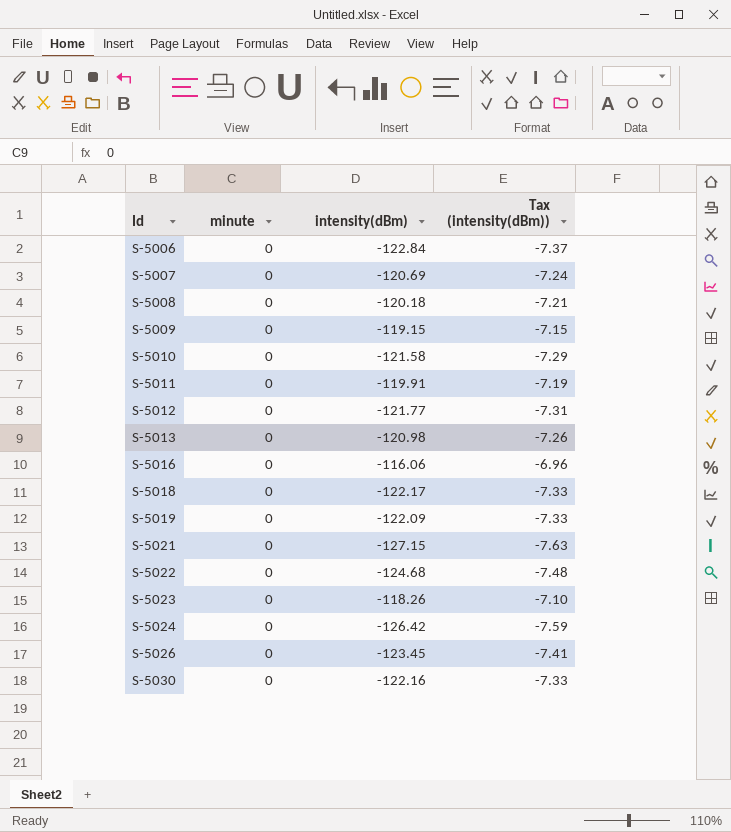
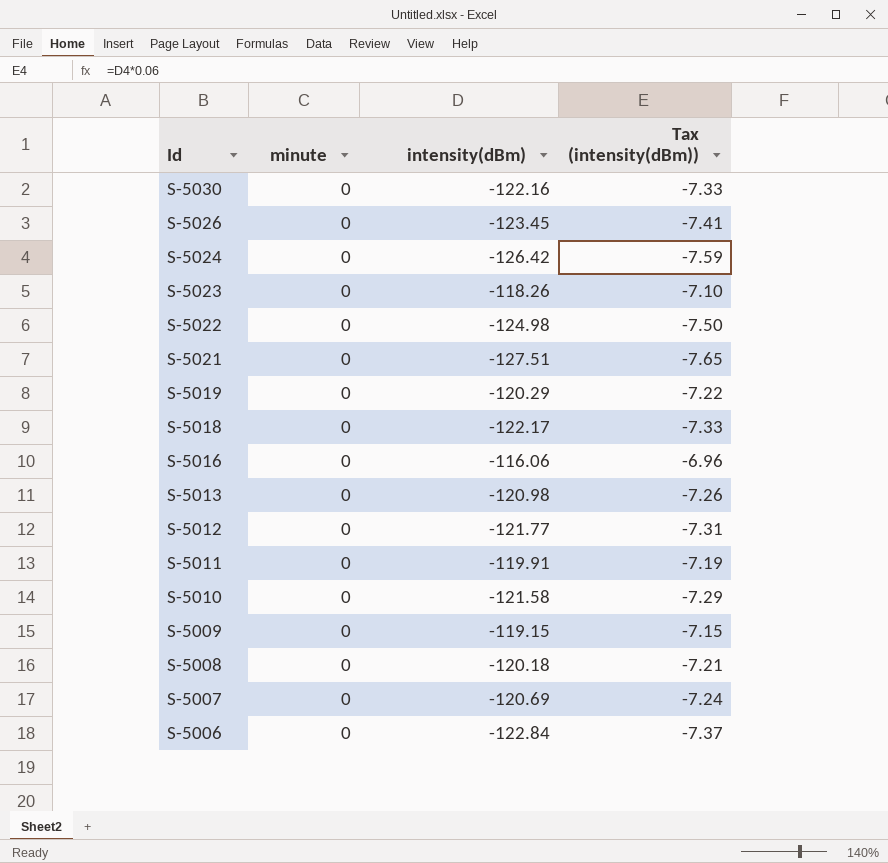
row order: Id ascending -> Id descending
S-5022 | intensity(dBm): -124.68 -> -124.98
S-5022 | Tax (intensity(dBm)): -7.48 -> -7.50
S-5021 | intensity(dBm): -127.15 -> -127.51
S-5021 | Tax (intensity(dBm)): -7.63 -> -7.65
S-5019 | intensity(dBm): -122.09 -> -120.29
S-5019 | Tax (intensity(dBm)): -7.33 -> -7.22

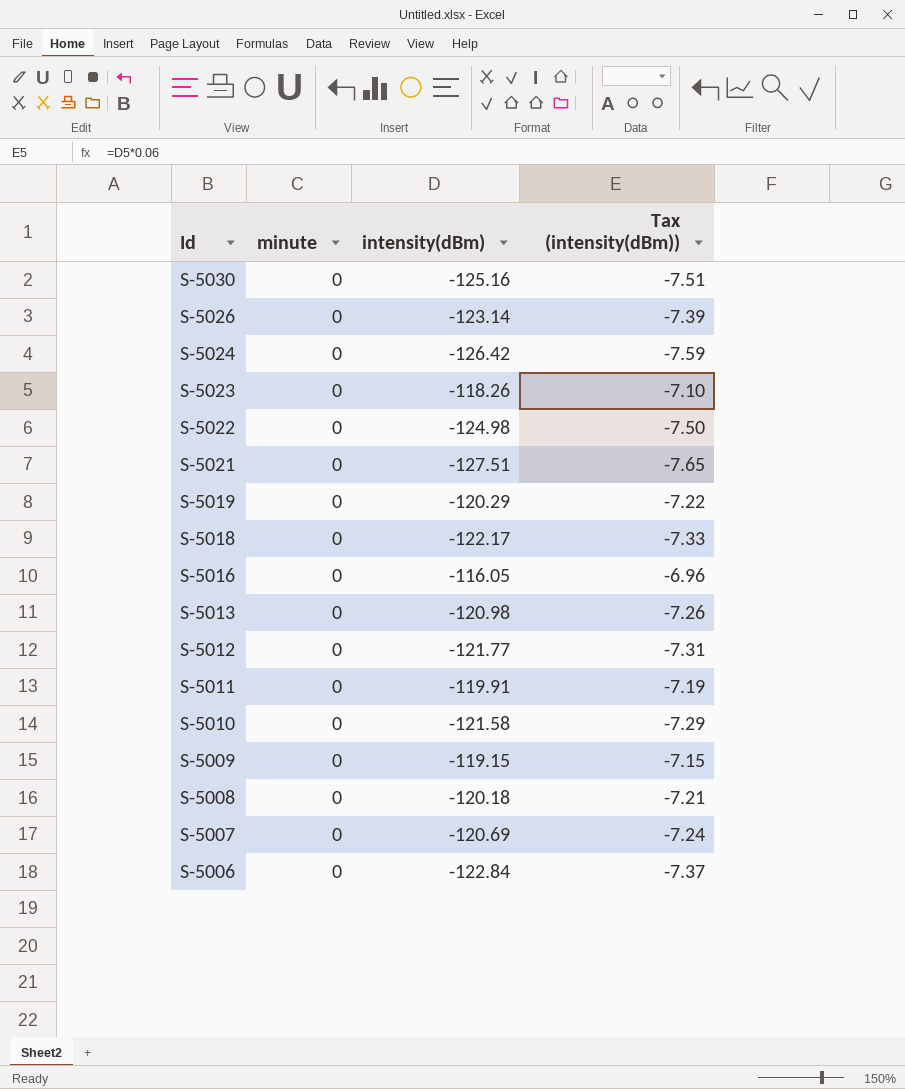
S-5030 | intensity(dBm): -122.16 -> -125.16
S-5030 | Tax (intensity(dBm)): -7.33 -> -7.51
S-5026 | intensity(dBm): -123.45 -> -123.14
S-5026 | Tax (intensity(dBm)): -7.41 -> -7.39
S-5016 | intensity(dBm): -116.06 -> -116.05

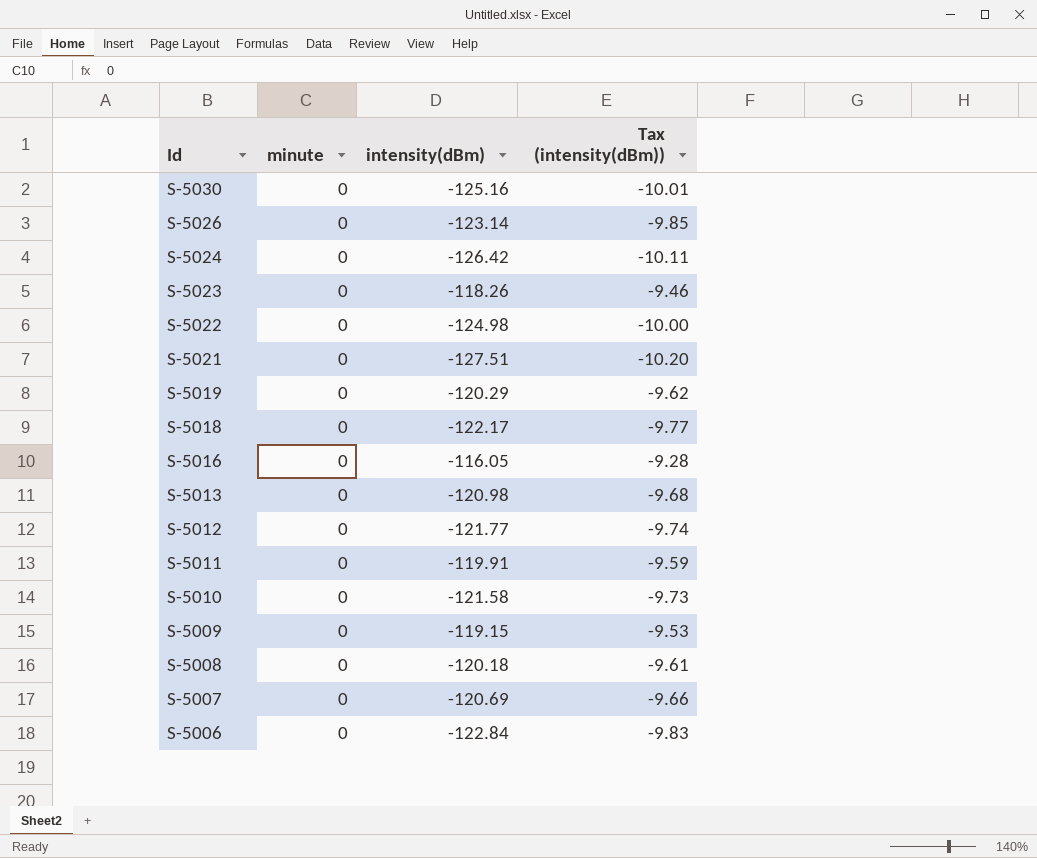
column Tax (intensity(dBm)) | formula: [intensity(dBm)] * 0.06 -> [intensity(dBm)] * 0.08

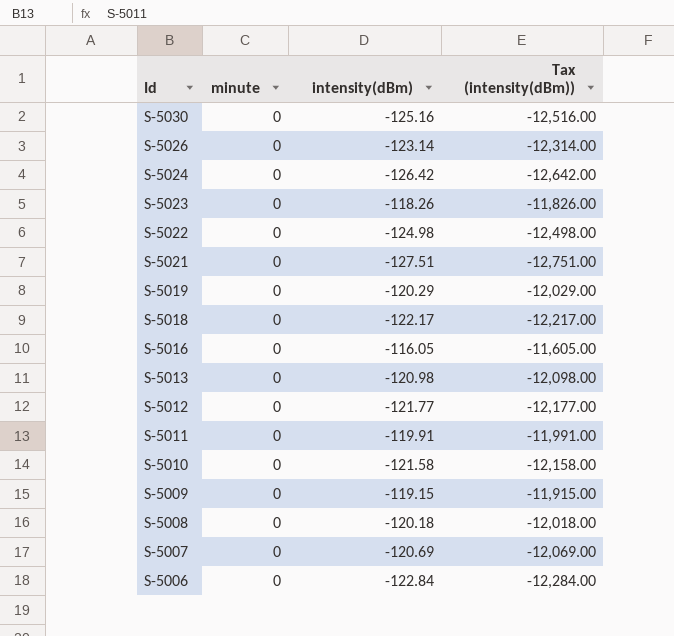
column Tax (intensity(dBm)) | formula: [intensity(dBm)] * 0.08 -> [intensity(dBm)] * 100

